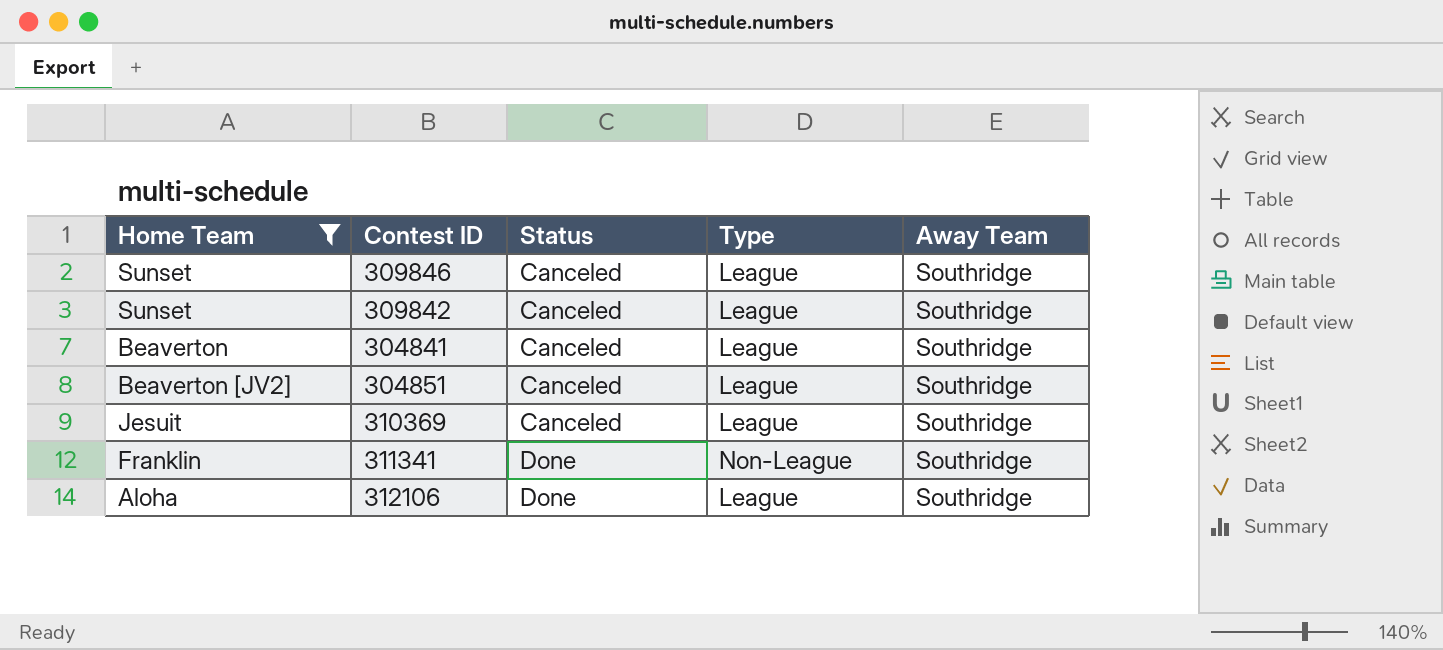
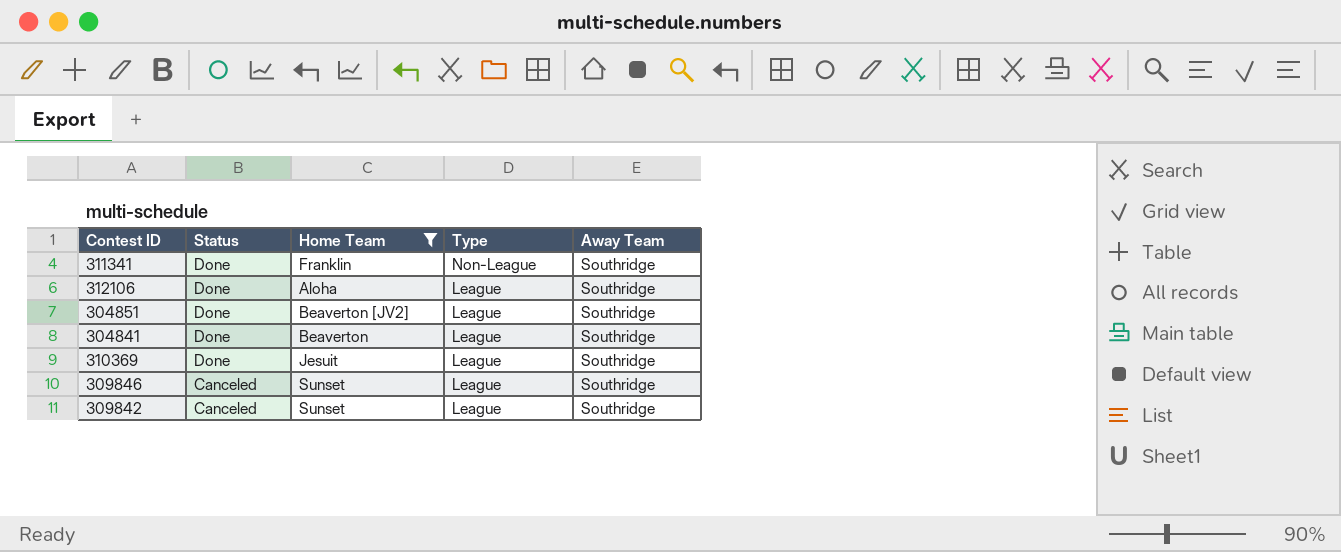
row order: Status ascending -> Status descending
column Home Team | position: 1 -> 3
304851 | Status: Canceled -> Done
304841 | Status: Canceled -> Done
310369 | Status: Canceled -> Done

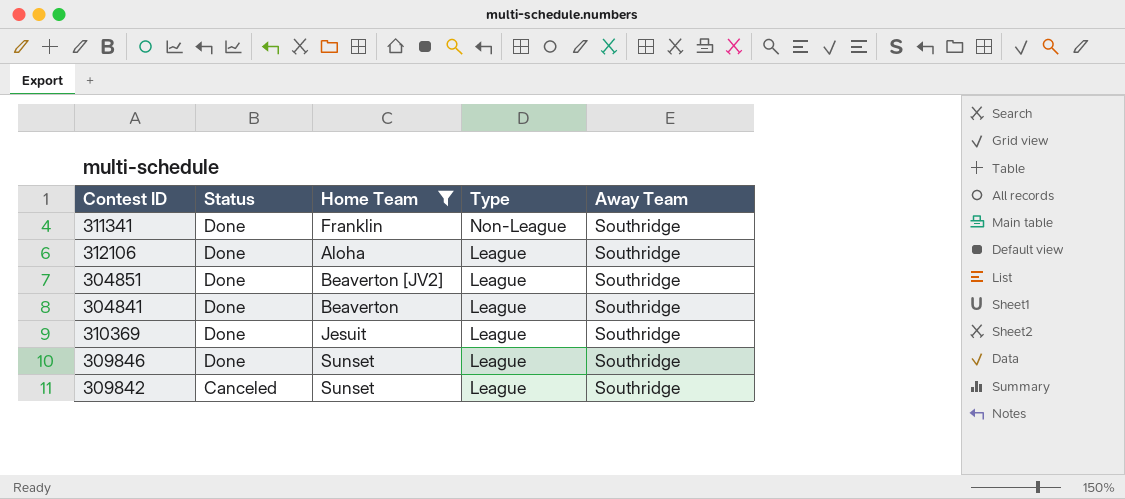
309846 | Status: Canceled -> Done

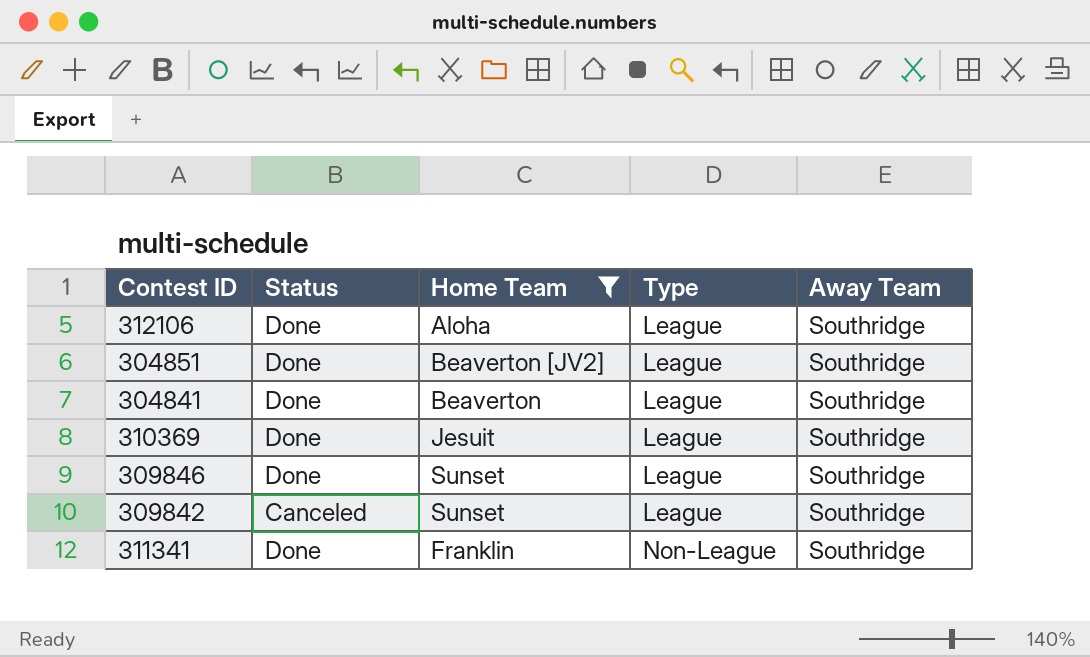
row order: Status descending -> Type ascending

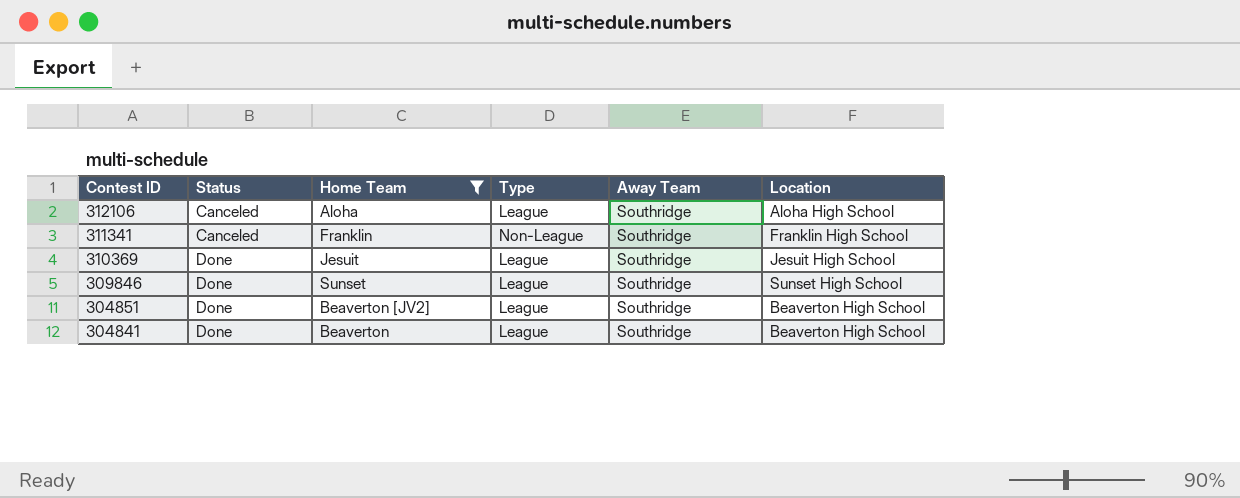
row order: Type ascending -> Contest ID descending
column Location | position: none -> 6
row 309842: Canceled | Sunset | League | Southridge -> none
312106 | Status: Done -> Canceled
311341 | Status: Done -> Canceled

